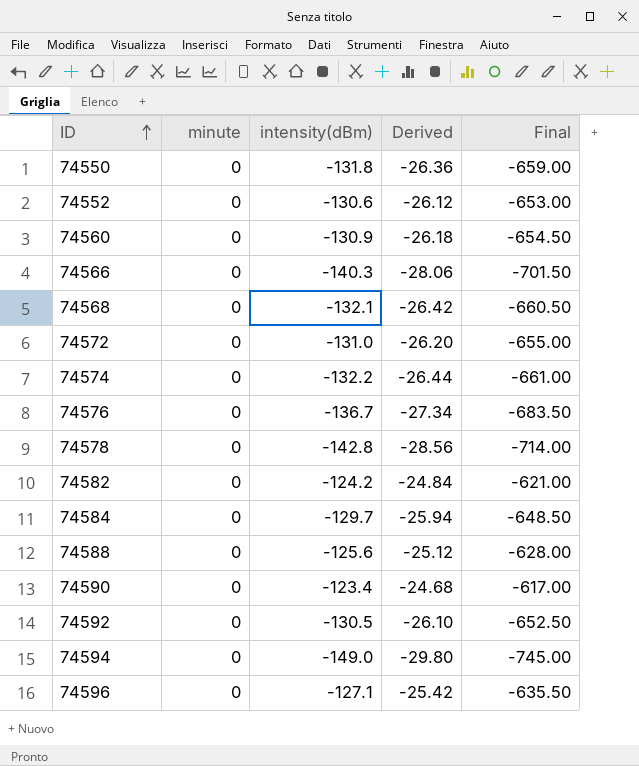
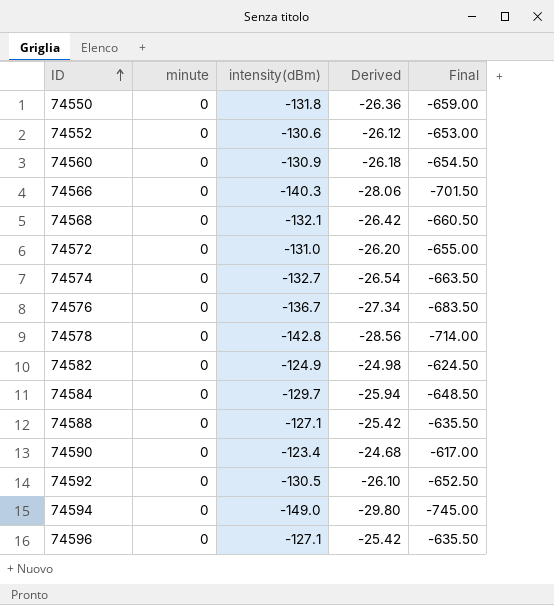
74574 | intensity(dBm): -132.2 -> -132.7
74574 | Derived: -26.44 -> -26.54
74574 | Final: -661.00 -> -663.50
74582 | intensity(dBm): -124.2 -> -124.9
74582 | Derived: -24.84 -> -24.98
74582 | Final: -621.00 -> -624.50
74588 | intensity(dBm): -125.6 -> -127.1
74588 | Derived: -25.12 -> -25.42
74588 | Final: -628.00 -> -635.50

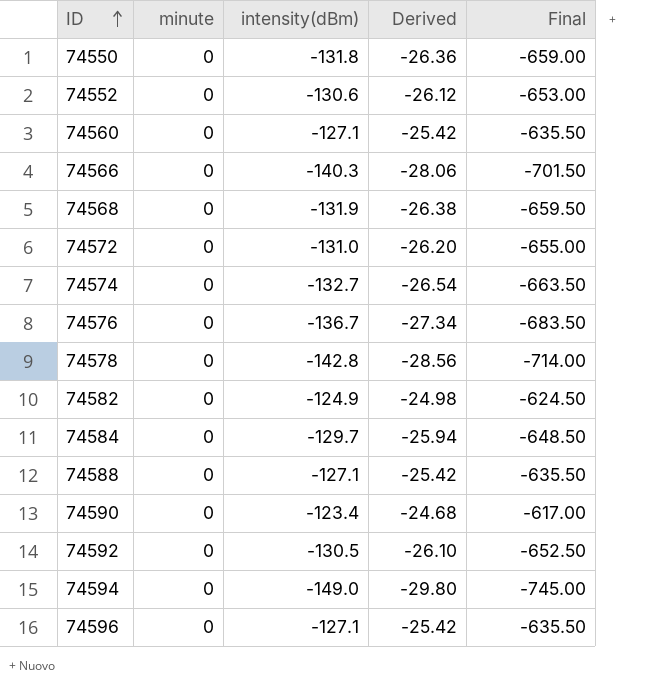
74560 | intensity(dBm): -130.9 -> -127.1
74560 | Derived: -26.18 -> -25.42
74560 | Final: -654.50 -> -635.50
74568 | intensity(dBm): -132.1 -> -131.9
74568 | Derived: -26.42 -> -26.38
74568 | Final: -660.50 -> -659.50

